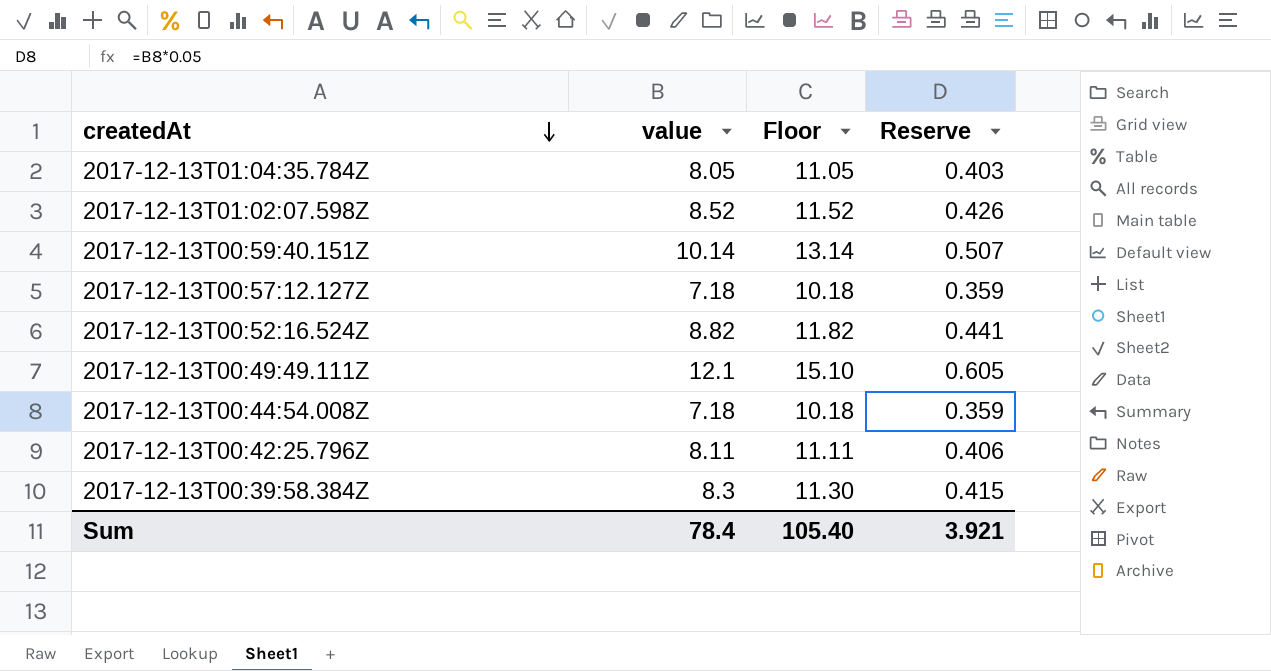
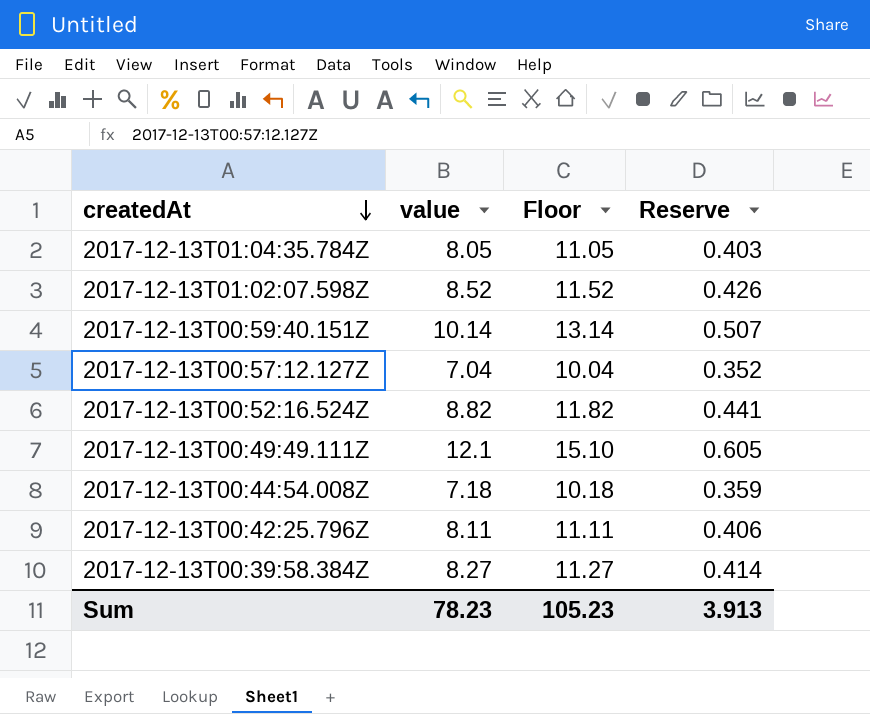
2017-12-13T00:57:12.127Z | value: 7.18 -> 7.04
2017-12-13T00:57:12.127Z | Floor: 10.18 -> 10.04
2017-12-13T00:57:12.127Z | Reserve: 0.359 -> 0.352
2017-12-13T00:39:58.384Z | value: 8.3 -> 8.27
2017-12-13T00:39:58.384Z | Floor: 11.30 -> 11.27
2017-12-13T00:39:58.384Z | Reserve: 0.415 -> 0.414
Sum | value: 78.4 -> 78.23
Sum | Floor: 105.40 -> 105.23
Sum | Reserve: 3.921 -> 3.913

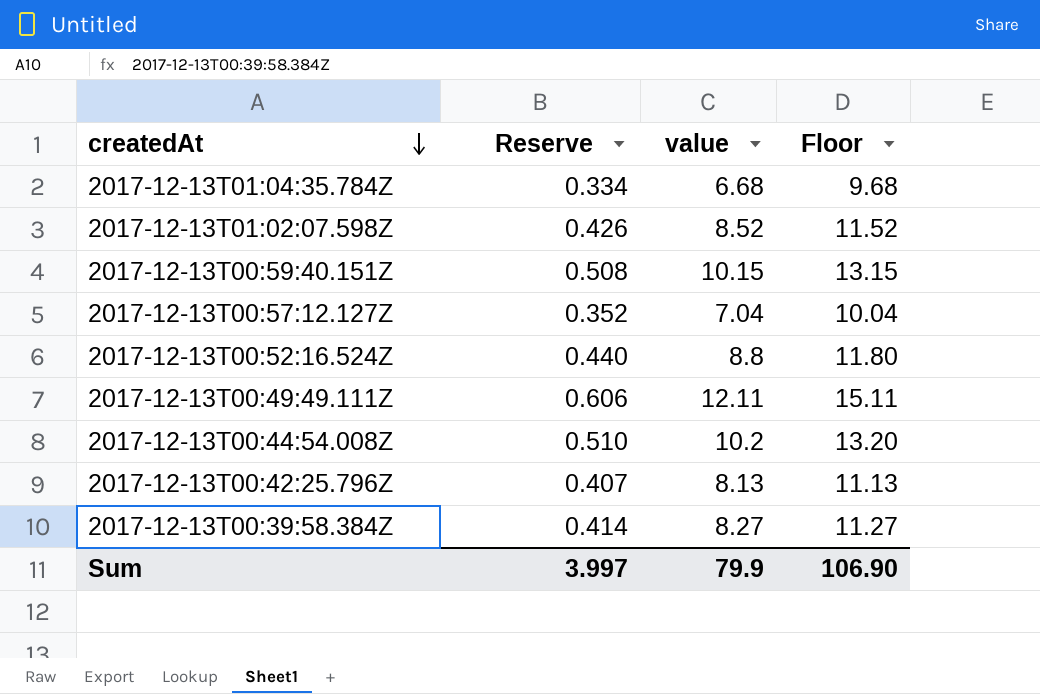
column Reserve | position: 4 -> 2
2017-12-13T01:04:35.784Z | Reserve: 0.403 -> 0.334
2017-12-13T01:04:35.784Z | value: 8.05 -> 6.68
2017-12-13T01:04:35.784Z | Floor: 11.05 -> 9.68
2017-12-13T00:59:40.151Z | Reserve: 0.507 -> 0.508
2017-12-13T00:59:40.151Z | value: 10.14 -> 10.15
2017-12-13T00:59:40.151Z | Floor: 13.14 -> 13.15
2017-12-13T00:52:16.524Z | Reserve: 0.441 -> 0.440
2017-12-13T00:52:16.524Z | value: 8.82 -> 8.8
2017-12-13T00:52:16.524Z | Floor: 11.82 -> 11.80
2017-12-13T00:49:49.111Z | Reserve: 0.605 -> 0.606
2017-12-13T00:49:49.111Z | value: 12.1 -> 12.11
2017-12-13T00:49:49.111Z | Floor: 15.10 -> 15.11
2017-12-13T00:44:54.008Z | Reserve: 0.359 -> 0.510
2017-12-13T00:44:54.008Z | value: 7.18 -> 10.2
2017-12-13T00:44:54.008Z | Floor: 10.18 -> 13.20
2017-12-13T00:42:25.796Z | Reserve: 0.406 -> 0.407
2017-12-13T00:42:25.796Z | value: 8.11 -> 8.13
2017-12-13T00:42:25.796Z | Floor: 11.11 -> 11.13
Sum | Reserve: 3.913 -> 3.997
Sum | value: 78.23 -> 79.9
Sum | Floor: 105.23 -> 106.90

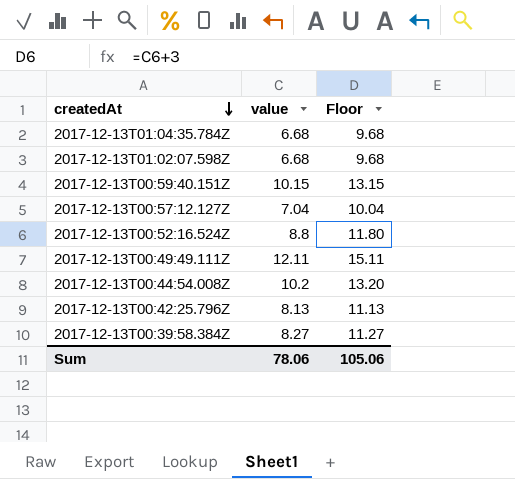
column Reserve | formula: [value] * 0.05 -> none
2017-12-13T01:02:07.598Z | value: 8.52 -> 6.68
2017-12-13T01:02:07.598Z | Floor: 11.52 -> 9.68
Sum | value: 79.9 -> 78.06
Sum | Floor: 106.90 -> 105.06

